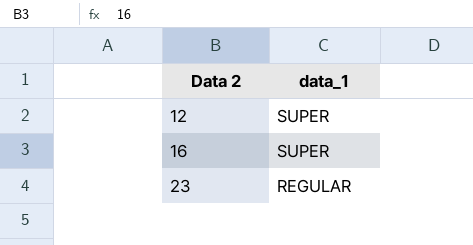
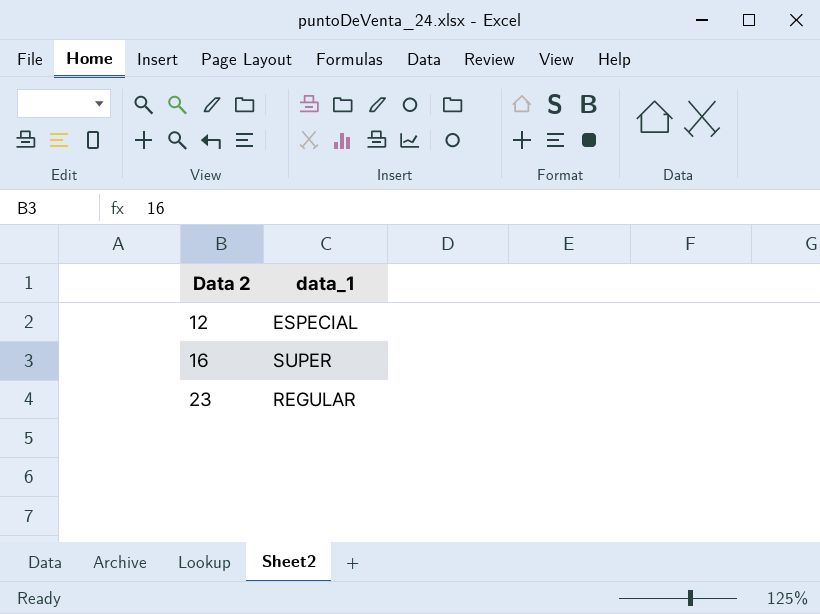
12 | data_1: SUPER -> ESPECIAL

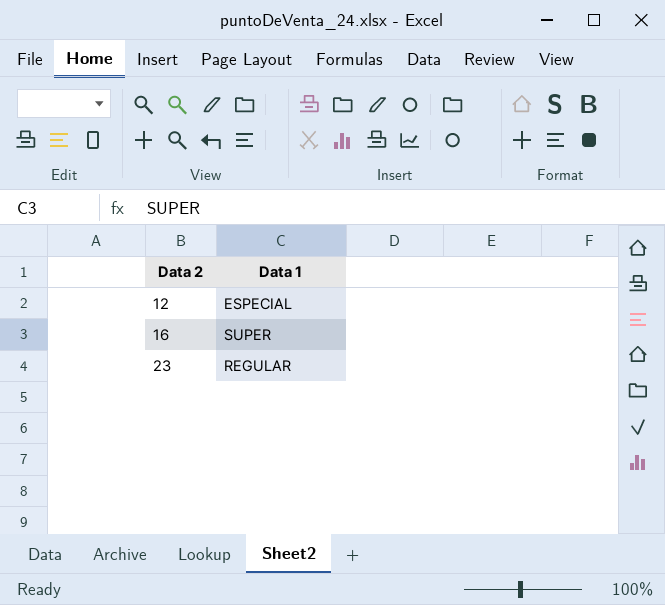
column name: data_1 -> Data 1

